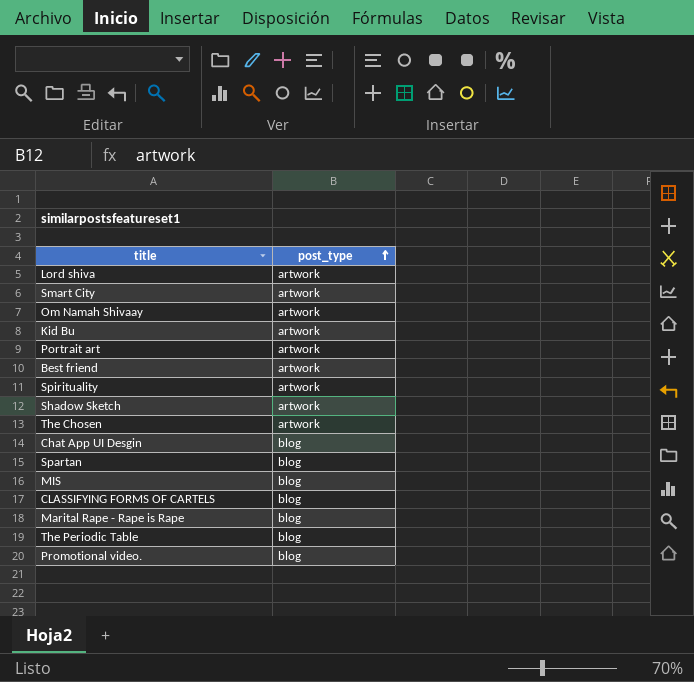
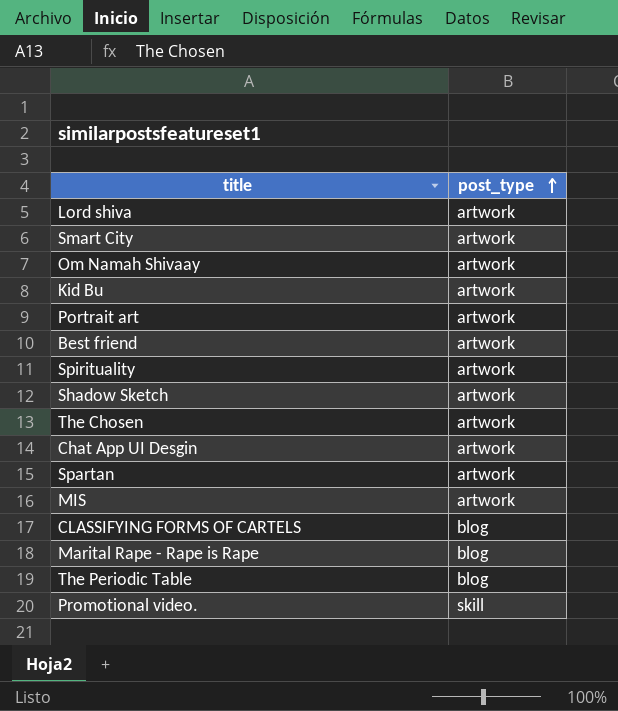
Chat App UI Desgin | post_type: blog -> artwork
Spartan | post_type: blog -> artwork
MIS | post_type: blog -> artwork
Promotional video. | post_type: blog -> skill

